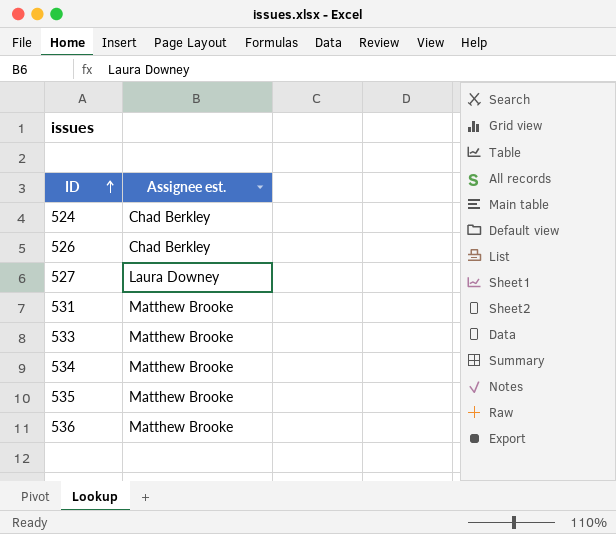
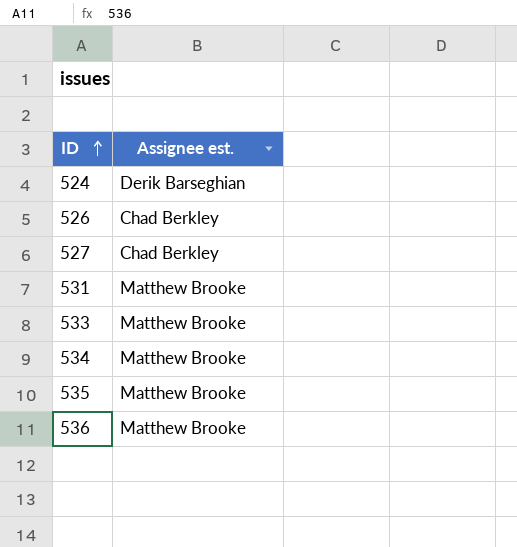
524 | Assignee est.: Chad Berkley -> Derik Barseghian
527 | Assignee est.: Laura Downey -> Chad Berkley

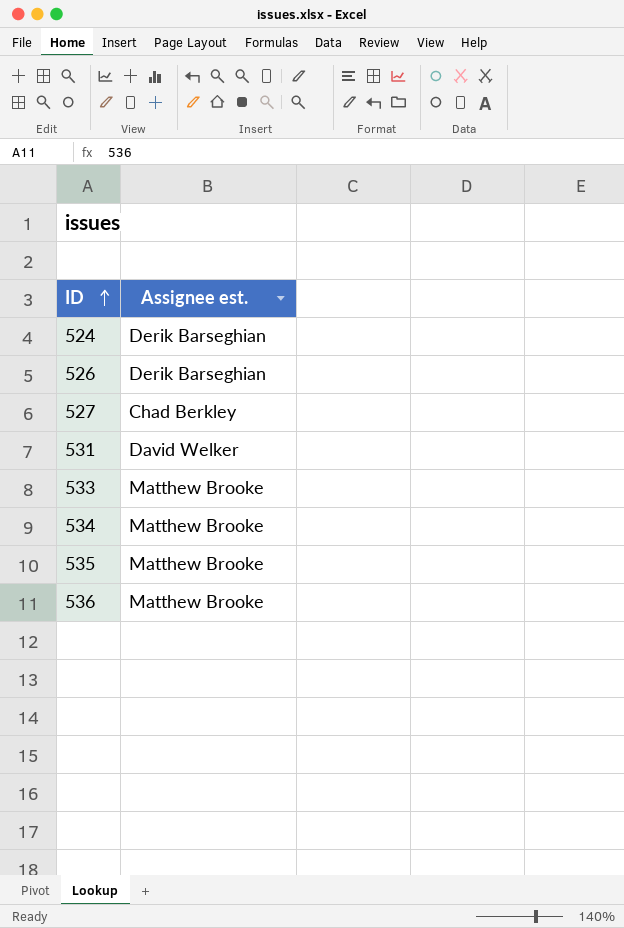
526 | Assignee est.: Chad Berkley -> Derik Barseghian
531 | Assignee est.: Matthew Brooke -> David Welker

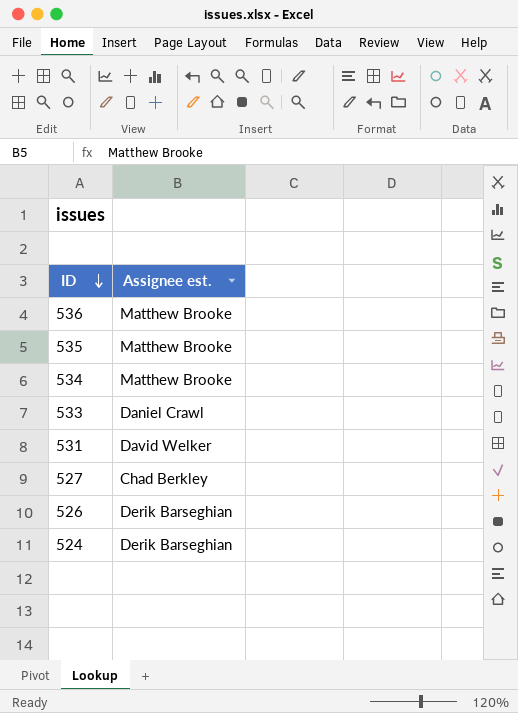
row order: ID ascending -> ID descending
533 | Assignee est.: Matthew Brooke -> Daniel Crawl

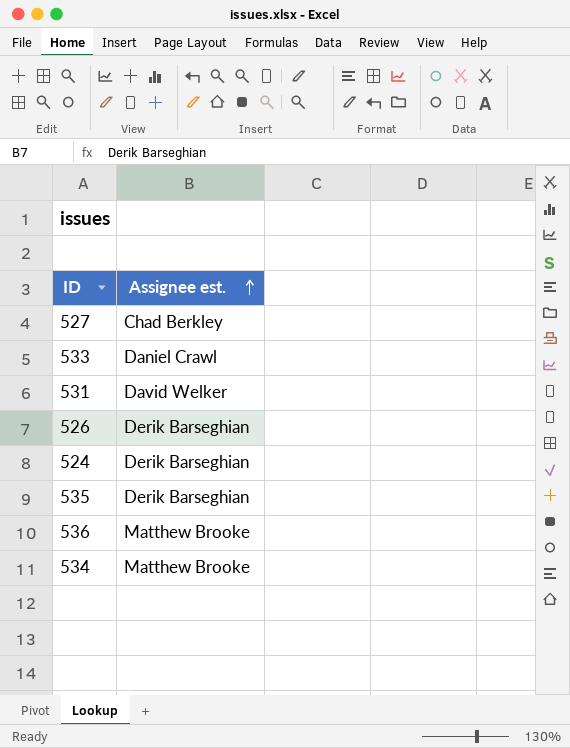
row order: ID descending -> Assignee est. ascending
535 | Assignee est.: Matthew Brooke -> Derik Barseghian

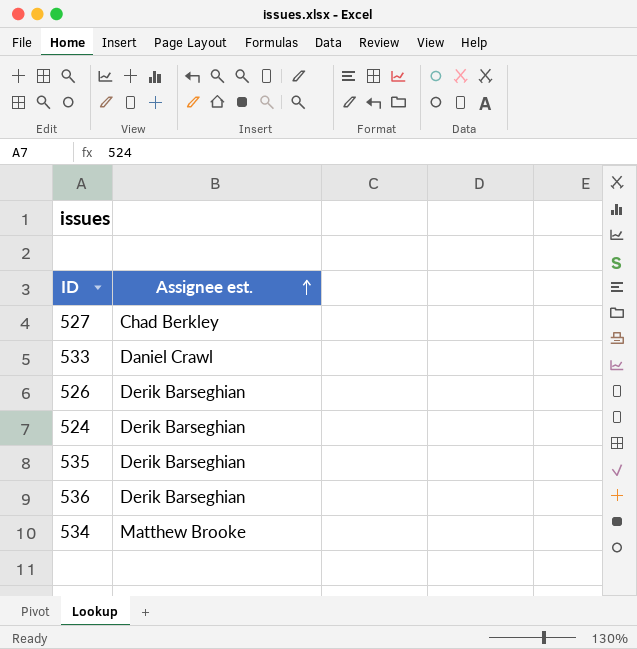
row 531: David Welker -> none
536 | Assignee est.: Matthew Brooke -> Derik Barseghian

